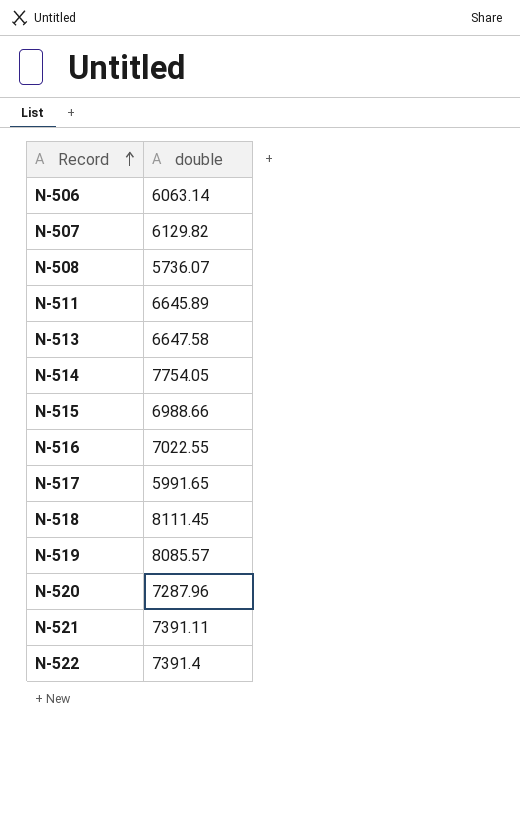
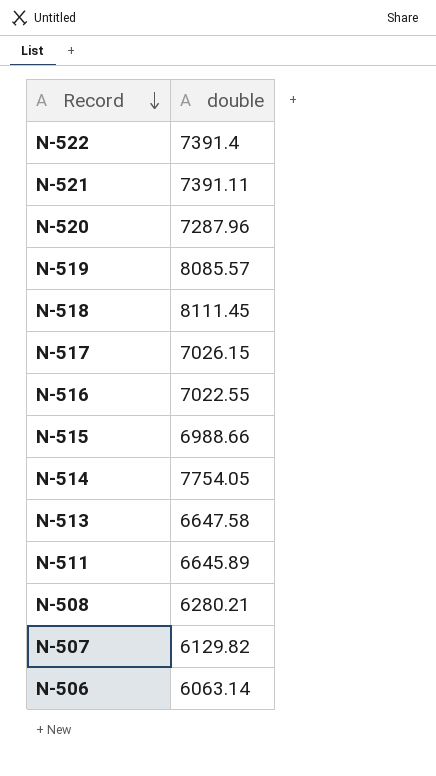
row order: Record ascending -> Record descending
N-517 | double: 5991.65 -> 7026.15
N-508 | double: 5736.07 -> 6280.21

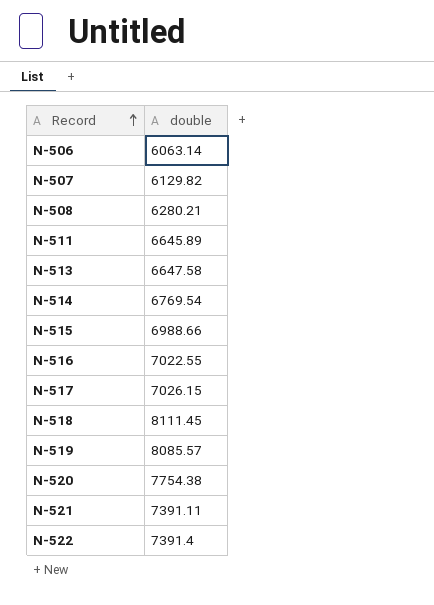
row order: Record descending -> Record ascending
N-514 | double: 7754.05 -> 6769.54
N-520 | double: 7287.96 -> 7754.38

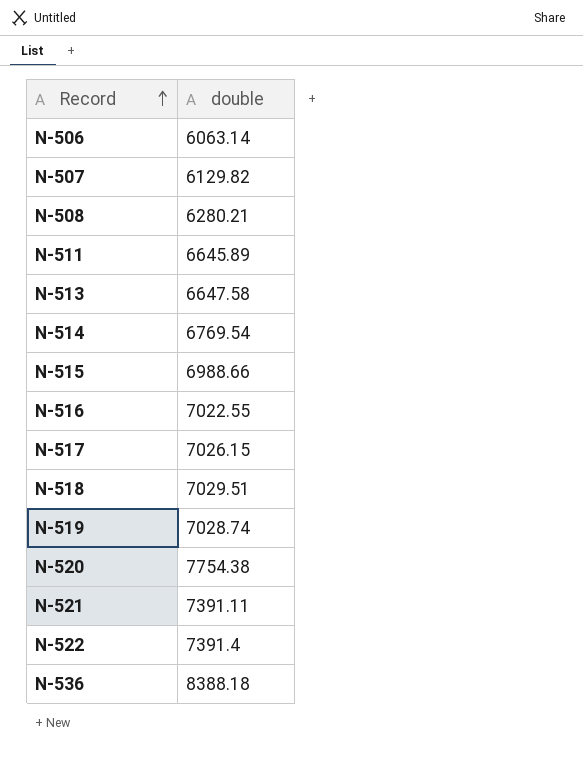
N-518 | double: 8111.45 -> 7029.51
N-519 | double: 8085.57 -> 7028.74
row N-536: none -> 8388.18

